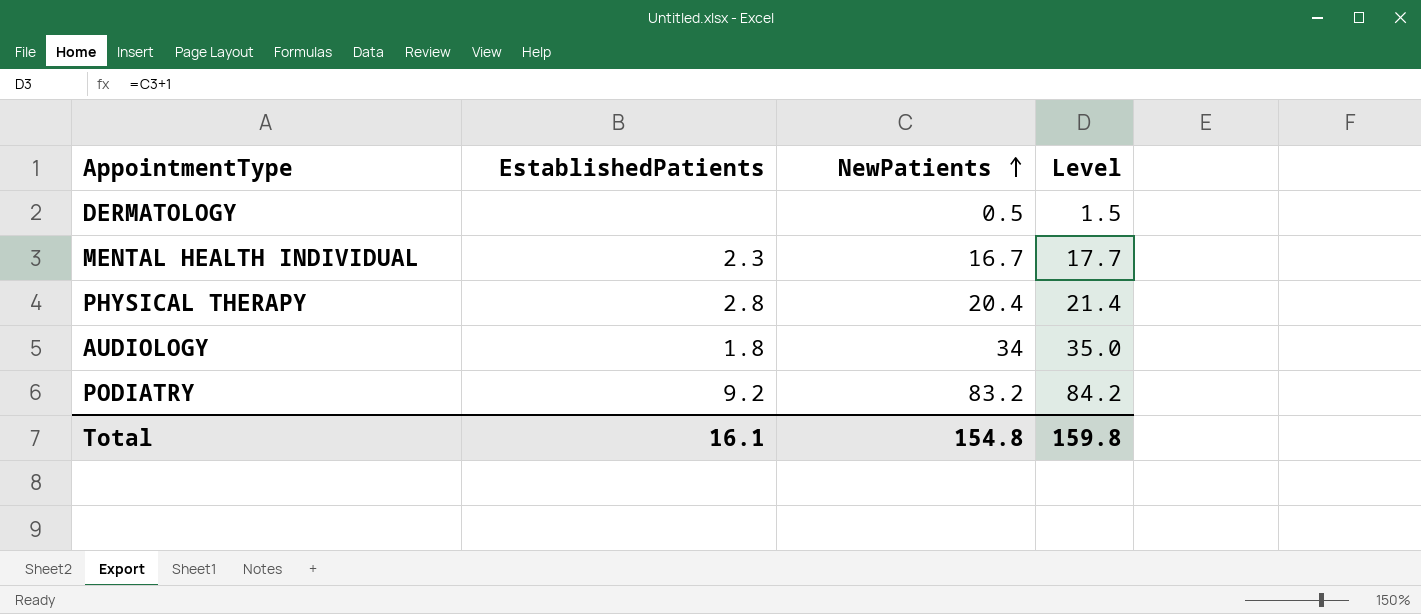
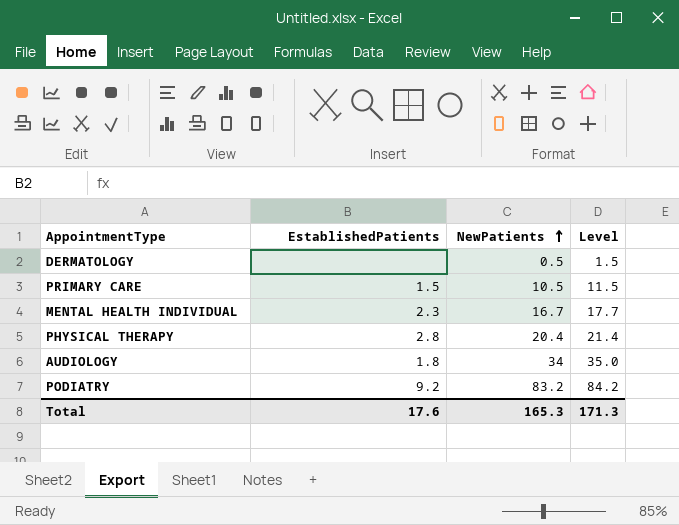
row PRIMARY CARE: none -> 1.5 | 10.5 | 11.5
Total | EstablishedPatients: 16.1 -> 17.6
Total | NewPatients: 154.8 -> 165.3
Total | Level: 159.8 -> 171.3

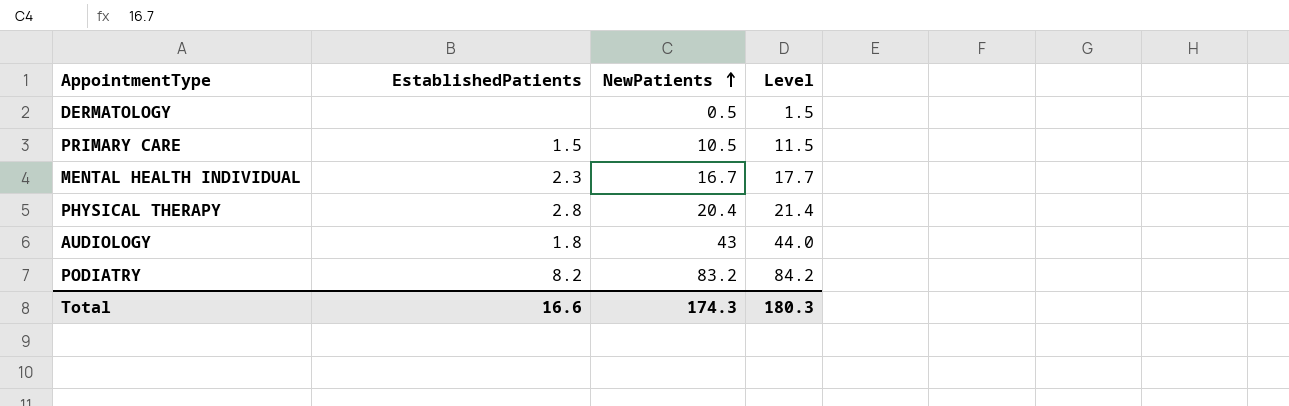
AUDIOLOGY | NewPatients: 34 -> 43
AUDIOLOGY | Level: 35.0 -> 44.0
PODIATRY | EstablishedPatients: 9.2 -> 8.2
Total | EstablishedPatients: 17.6 -> 16.6
Total | NewPatients: 165.3 -> 174.3
Total | Level: 171.3 -> 180.3

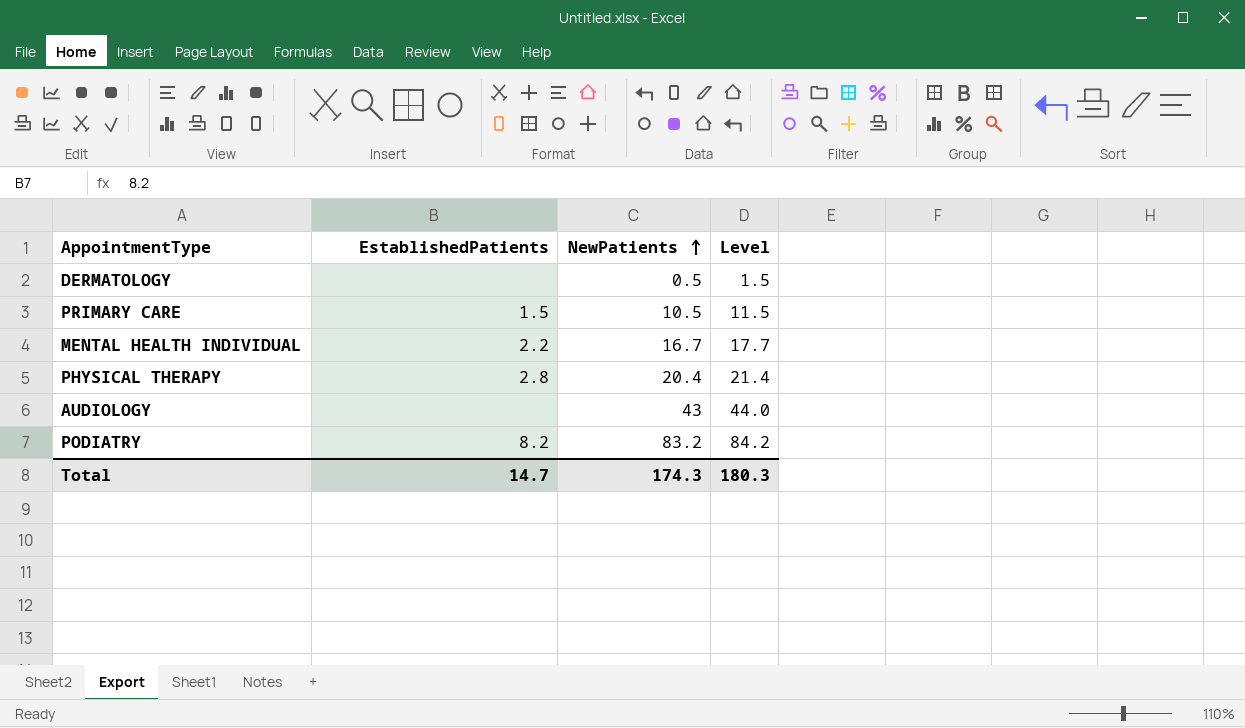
MENTAL HEALTH INDIVIDUAL | EstablishedPatients: 2.3 -> 2.2
AUDIOLOGY | EstablishedPatients: 1.8 -> none
Total | EstablishedPatients: 16.6 -> 14.7

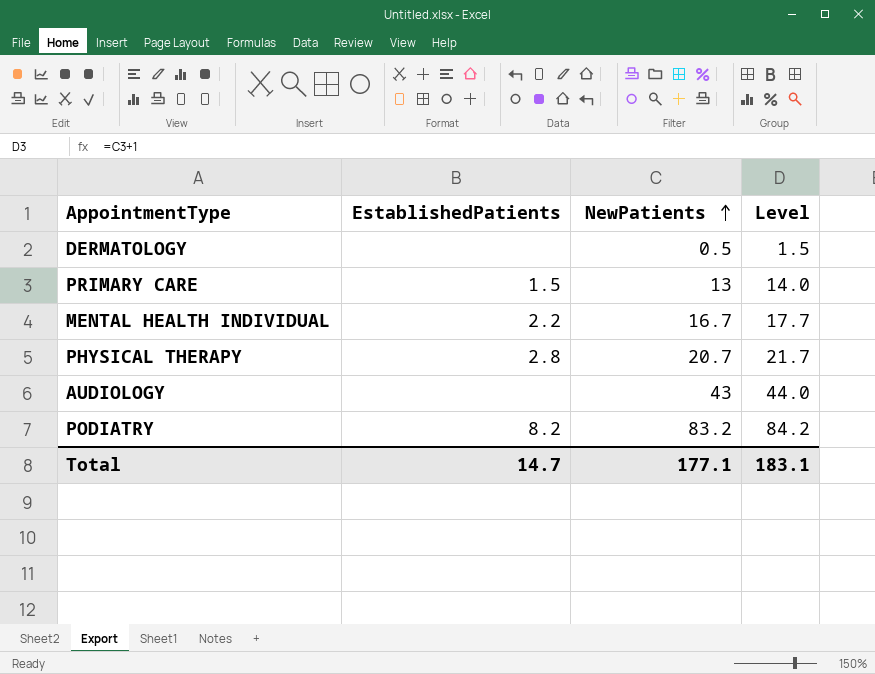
PRIMARY CARE | NewPatients: 10.5 -> 13
PRIMARY CARE | Level: 11.5 -> 14.0
PHYSICAL THERAPY | NewPatients: 20.4 -> 20.7
PHYSICAL THERAPY | Level: 21.4 -> 21.7
Total | NewPatients: 174.3 -> 177.1
Total | Level: 180.3 -> 183.1

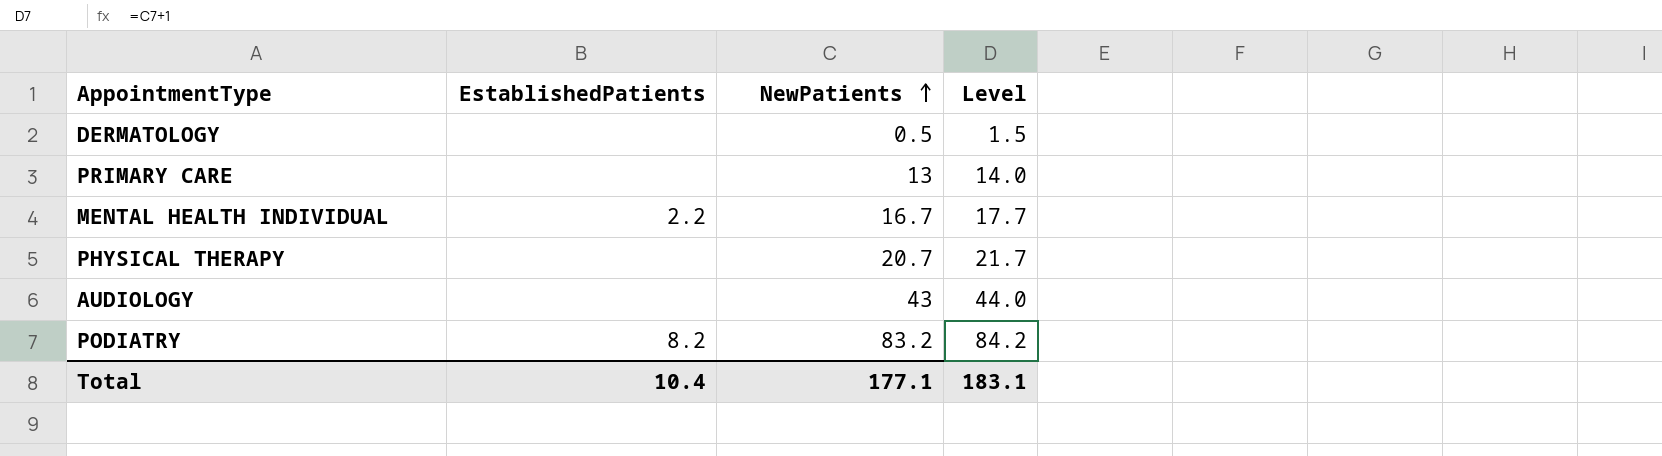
PRIMARY CARE | EstablishedPatients: 1.5 -> none
PHYSICAL THERAPY | EstablishedPatients: 2.8 -> none
Total | EstablishedPatients: 14.7 -> 10.4

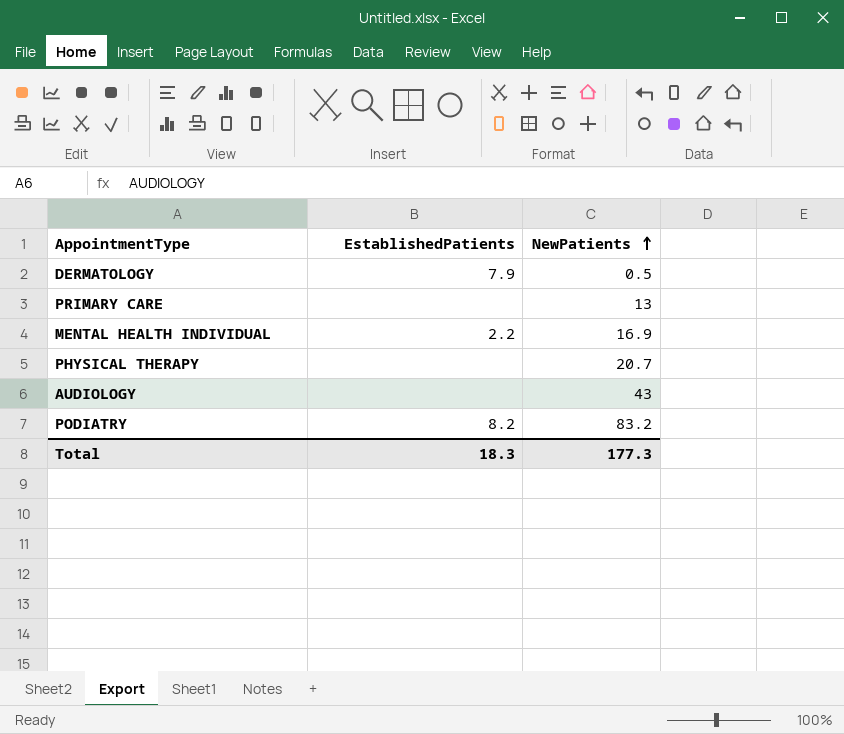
column Level | formula: [NewPatients] + 1 -> none
DERMATOLOGY | EstablishedPatients: none -> 7.9
MENTAL HEALTH INDIVIDUAL | NewPatients: 16.7 -> 16.9
Total | EstablishedPatients: 10.4 -> 18.3
Total | NewPatients: 177.1 -> 177.3

